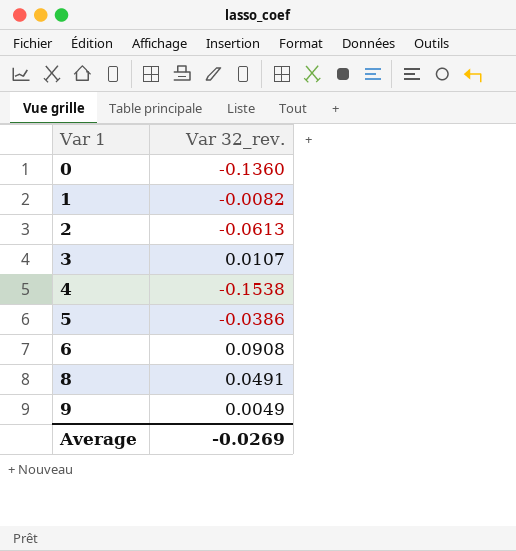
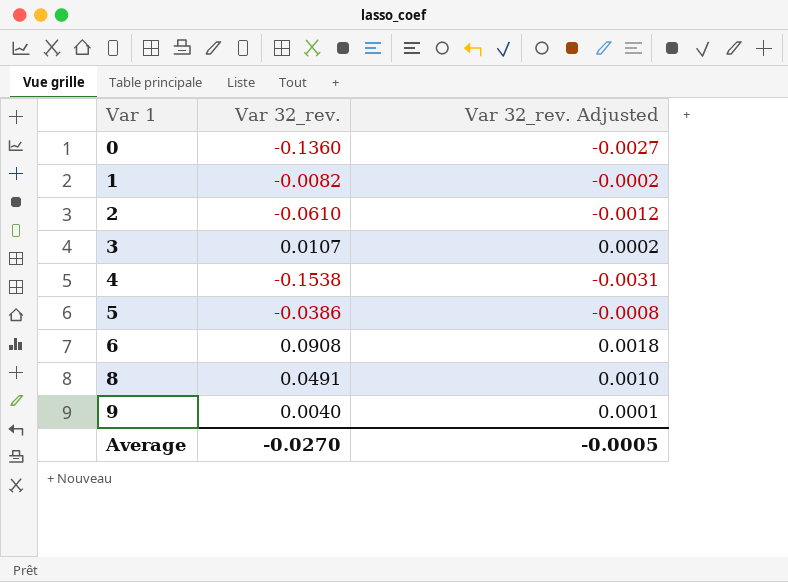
column Var 32_rev. Adjusted | formula: none -> [Var 32_rev.] * 0.02
2 | Var 32_rev.: -0.0613 -> -0.0610
9 | Var 32_rev.: 0.0049 -> 0.0040
Average | Var 32_rev.: -0.0269 -> -0.0270

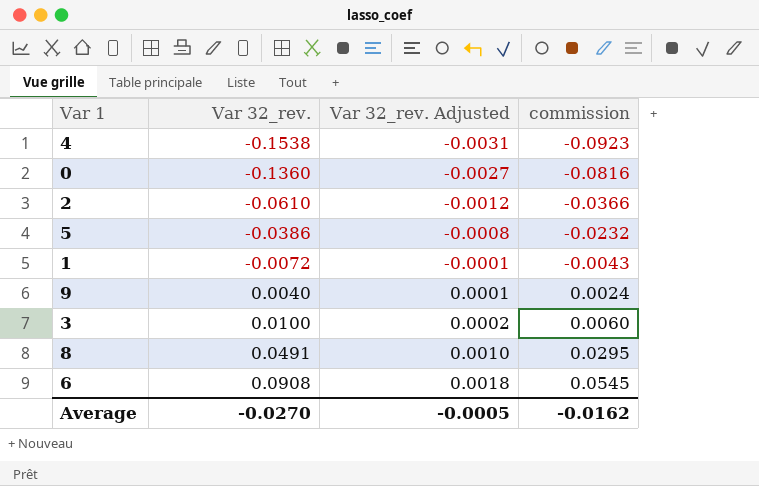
row order: Var 1 ascending -> Var 32_rev. ascending
column commission | formula: none -> [Var 32_rev.] * 0.6
1 | Var 32_rev.: -0.0082 -> -0.0072
1 | Var 32_rev. Adjusted: -0.0002 -> -0.0001
3 | Var 32_rev.: 0.0107 -> 0.0100

